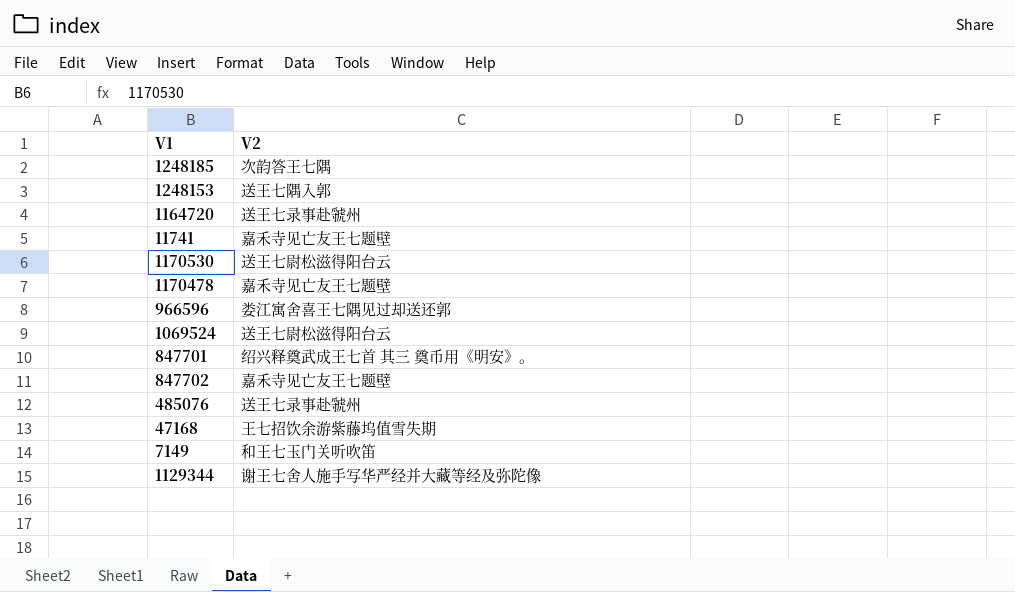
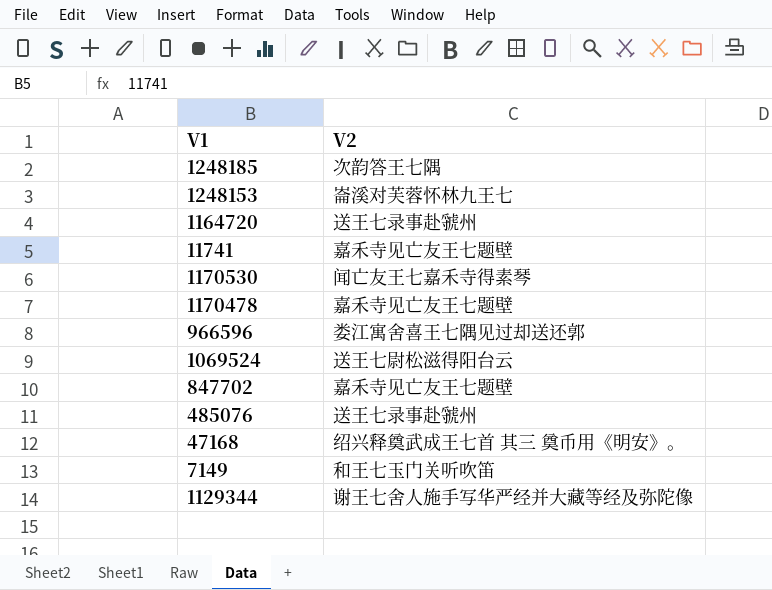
row 847701: 绍兴释奠武成王七首 其三 奠币用《明安》。 -> none
1248153 | V2: 送王七隅入郭 -> 崙溪对芙蓉怀林九王七
1170530 | V2: 送王七尉松滋得阳台云 -> 闻亡友王七嘉禾寺得素琴
47168 | V2: 王七招饮余游紫藤坞值雪失期 -> 绍兴释奠武成王七首 其三 奠币用《明安》。

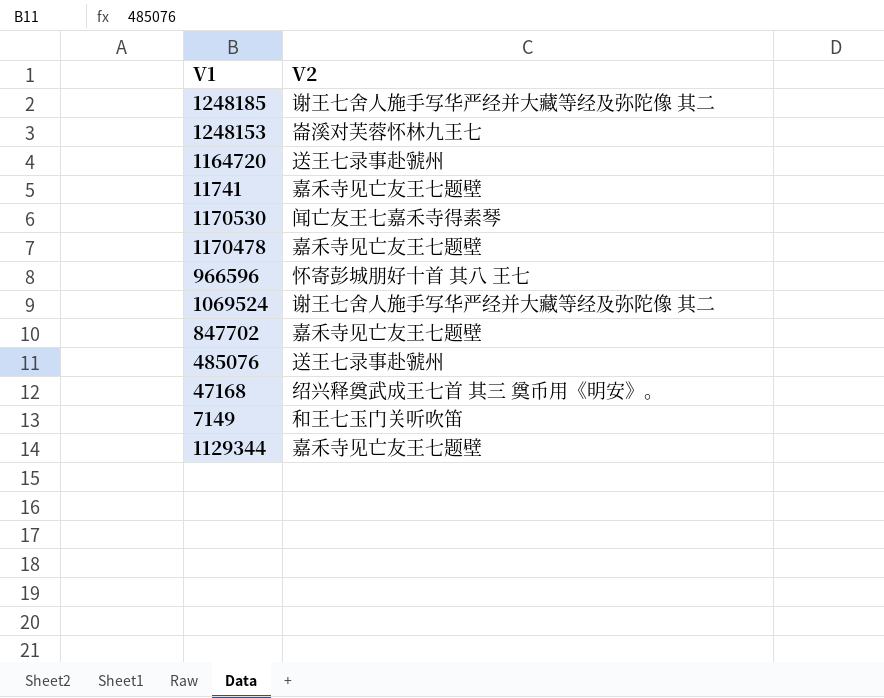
1248185 | V2: 次韵答王七隅 -> 谢王七舍人施手写华严经并大藏等经及弥陀像 其二
966596 | V2: 娄江寓舍喜王七隅见过却送还郭 -> 怀寄彭城朋好十首 其八 王七
1069524 | V2: 送王七尉松滋得阳台云 -> 谢王七舍人施手写华严经并大藏等经及弥陀像 其二
1129344 | V2: 谢王七舍人施手写华严经并大藏等经及弥陀像 -> 嘉禾寺见亡友王七题壁

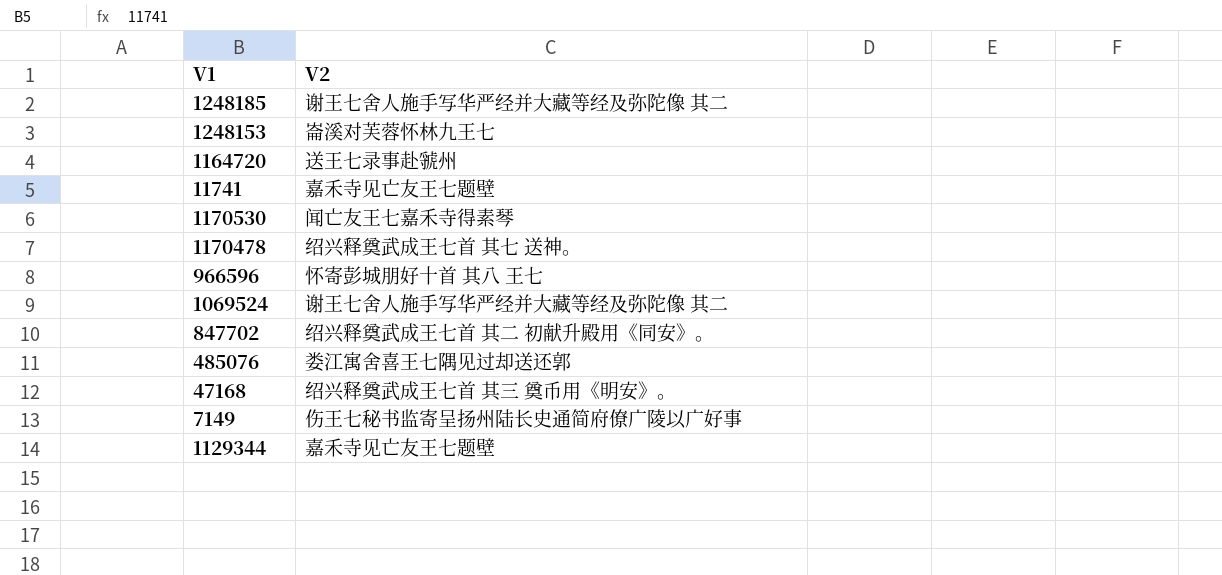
1170478 | V2: 嘉禾寺见亡友王七题壁 -> 绍兴释奠武成王七首 其七 送神。
847702 | V2: 嘉禾寺见亡友王七题壁 -> 绍兴释奠武成王七首 其二 初献升殿用《同安》。
485076 | V2: 送王七录事赴虢州 -> 娄江寓舍喜王七隅见过却送还郭
7149 | V2: 和王七玉门关听吹笛 -> 伤王七秘书监寄呈扬州陆长史通简府僚广陵以广好事

